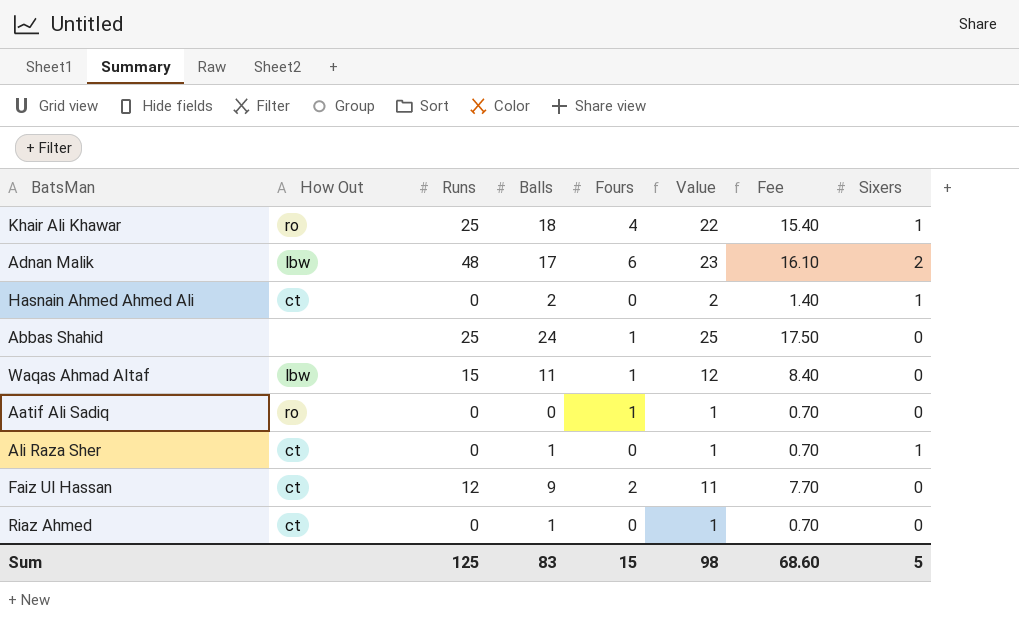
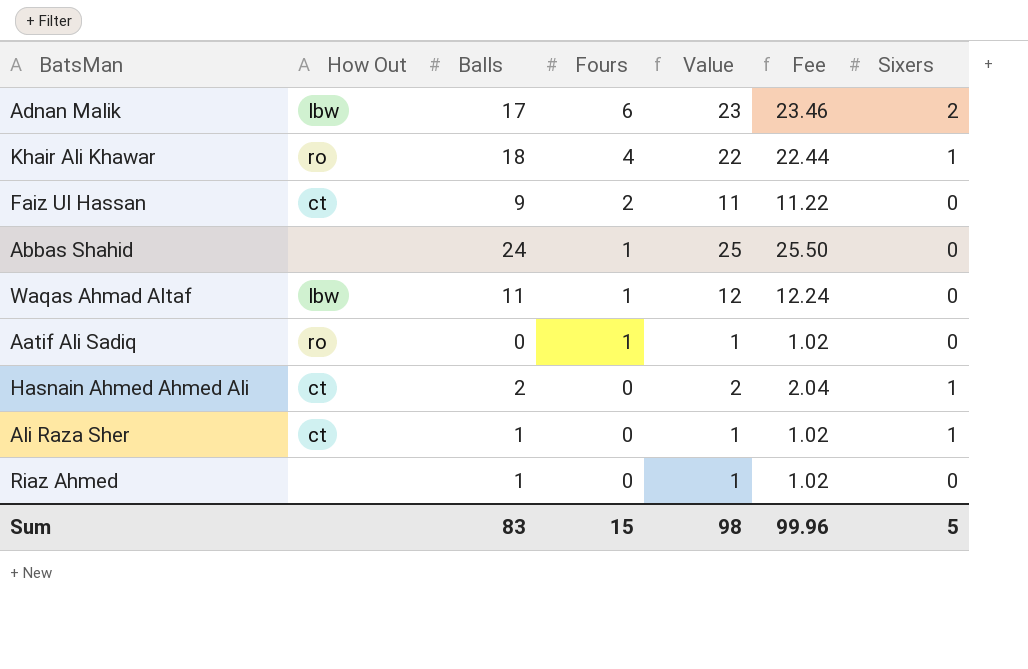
row order: none -> Fours descending
column Runs | position: 3 -> none
column Fee | formula: [Value] * 0.7 -> [Value] * 1.02
Riaz Ahmed | How Out: ct -> none
Sum | Fee: 68.60 -> 99.96

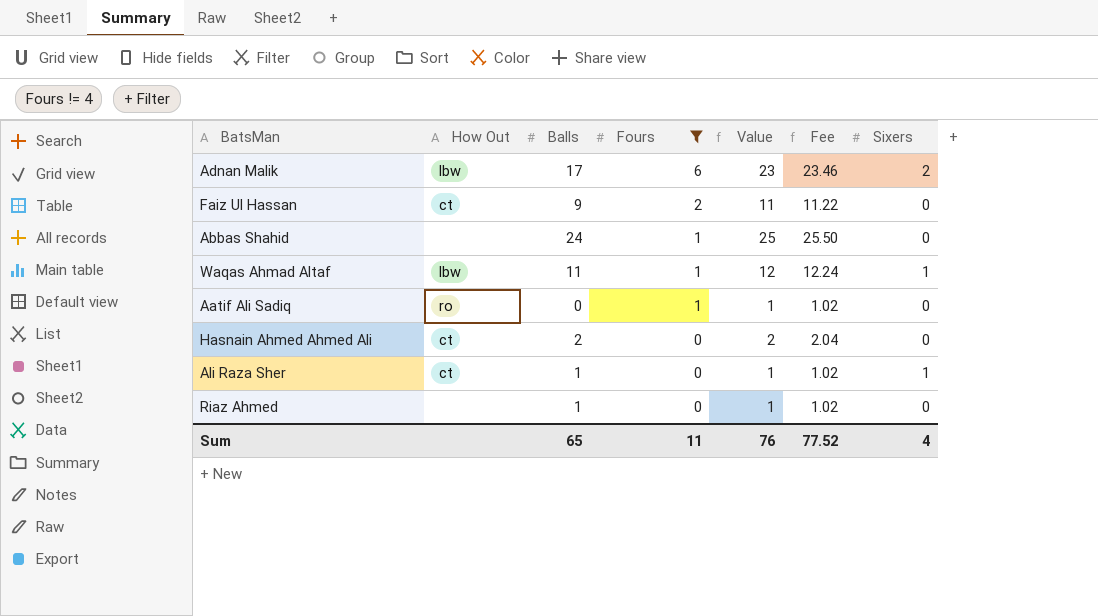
filter: none -> Fours != 4
Waqas Ahmad Altaf | Sixers: 0 -> 1
Hasnain Ahmed Ahmed Ali | Sixers: 1 -> 0
Sum | Balls: 83 -> 65
Sum | Fours: 15 -> 11
Sum | Value: 98 -> 76
Sum | Fee: 99.96 -> 77.52
Sum | Sixers: 5 -> 4

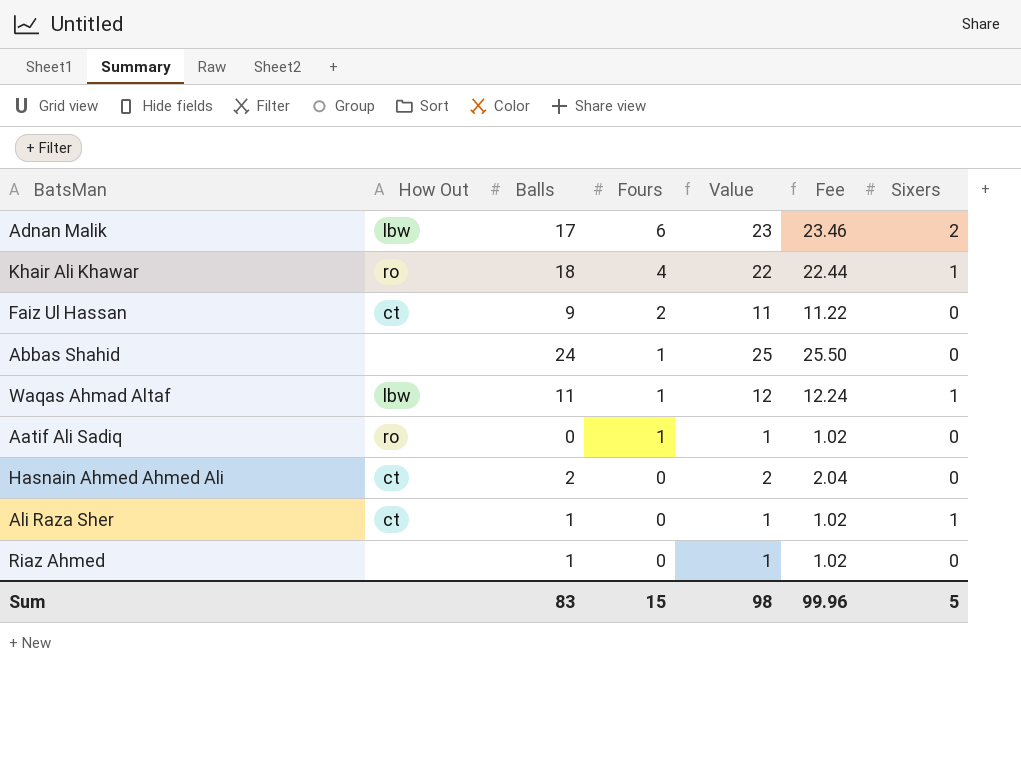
filter: Fours != 4 -> none
Sum | Balls: 65 -> 83
Sum | Fours: 11 -> 15
Sum | Value: 76 -> 98
Sum | Fee: 77.52 -> 99.96
Sum | Sixers: 4 -> 5

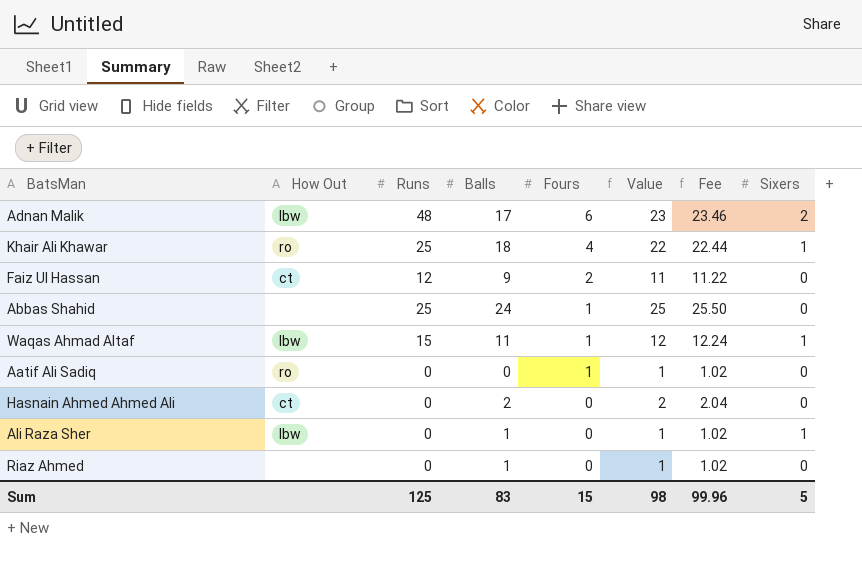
column Runs | position: none -> 3
Ali Raza Sher | How Out: ct -> lbw

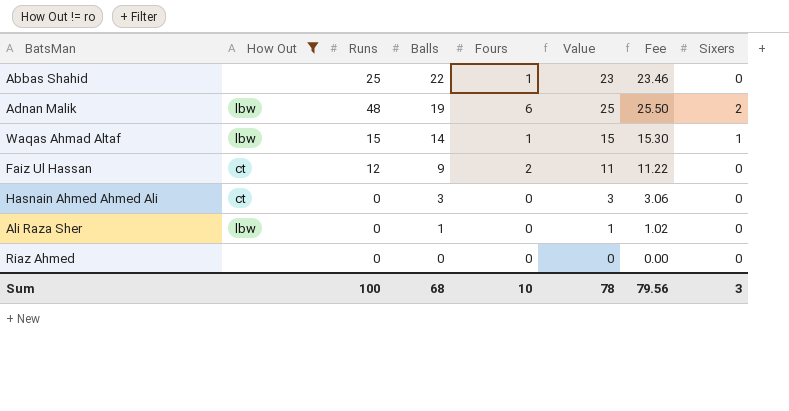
filter: none -> How Out != ro
row order: Fours descending -> Balls descending
Abbas Shahid | Balls: 24 -> 22
Abbas Shahid | Value: 25 -> 23
Abbas Shahid | Fee: 25.50 -> 23.46
Adnan Malik | Balls: 17 -> 19
Adnan Malik | Value: 23 -> 25
Adnan Malik | Fee: 23.46 -> 25.50
Waqas Ahmad Altaf | Balls: 11 -> 14
Waqas Ahmad Altaf | Value: 12 -> 15
Waqas Ahmad Altaf | Fee: 12.24 -> 15.30
Hasnain Ahmed Ahmed Ali | Balls: 2 -> 3
Hasnain Ahmed Ahmed Ali | Value: 2 -> 3
Hasnain Ahmed Ahmed Ali | Fee: 2.04 -> 3.06
Ali Raza Sher | Sixers: 1 -> 0
Riaz Ahmed | Balls: 1 -> 0
Riaz Ahmed | Value: 1 -> 0
Riaz Ahmed | Fee: 1.02 -> 0.00
Sum | Runs: 125 -> 100
Sum | Balls: 83 -> 68
Sum | Fours: 15 -> 10
Sum | Value: 98 -> 78
Sum | Fee: 99.96 -> 79.56
Sum | Sixers: 5 -> 3

